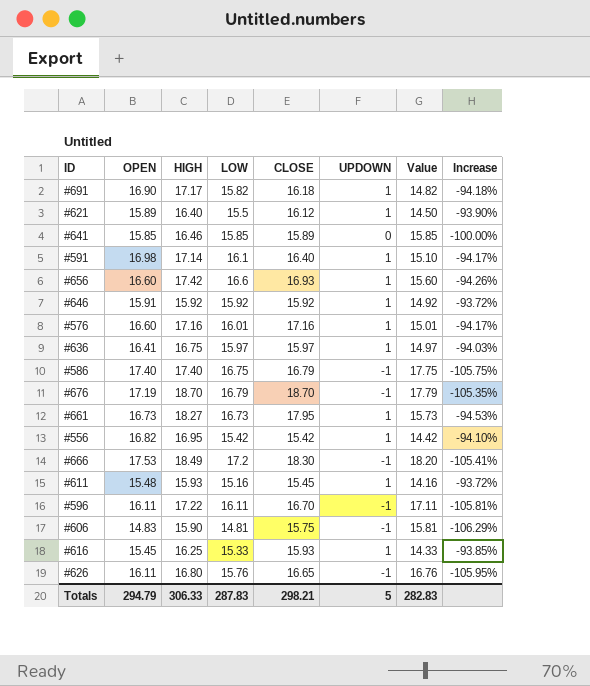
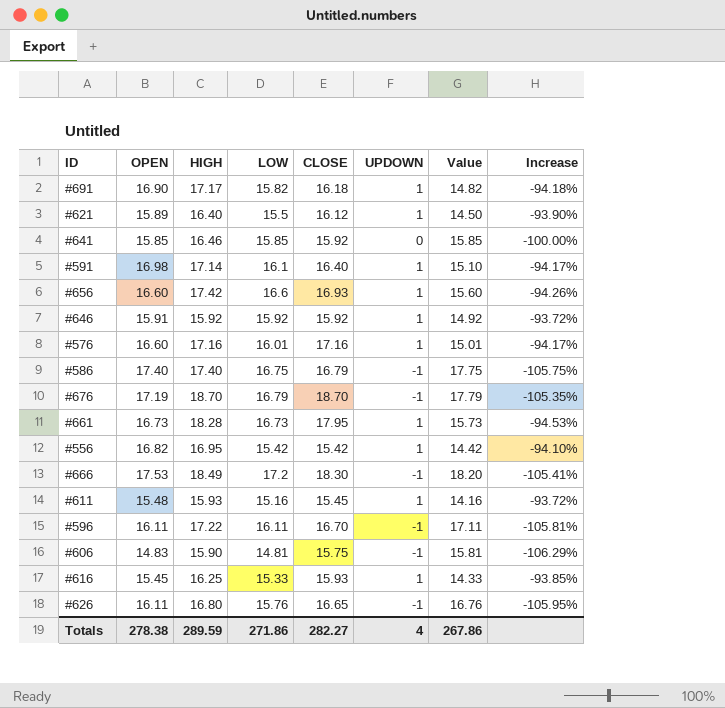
row #636: 16.41 | 16.75 | 15.97 | 15.97 | 1 | 14.97 | -94.03% -> none
#641 | CLOSE: 15.89 -> 15.92
#661 | HIGH: 18.27 -> 18.28
Totals | OPEN: 294.79 -> 278.38
Totals | HIGH: 306.33 -> 289.59
Totals | LOW: 287.83 -> 271.86
Totals | CLOSE: 298.21 -> 282.27
Totals | UPDOWN: 5 -> 4
Totals | Value: 282.83 -> 267.86

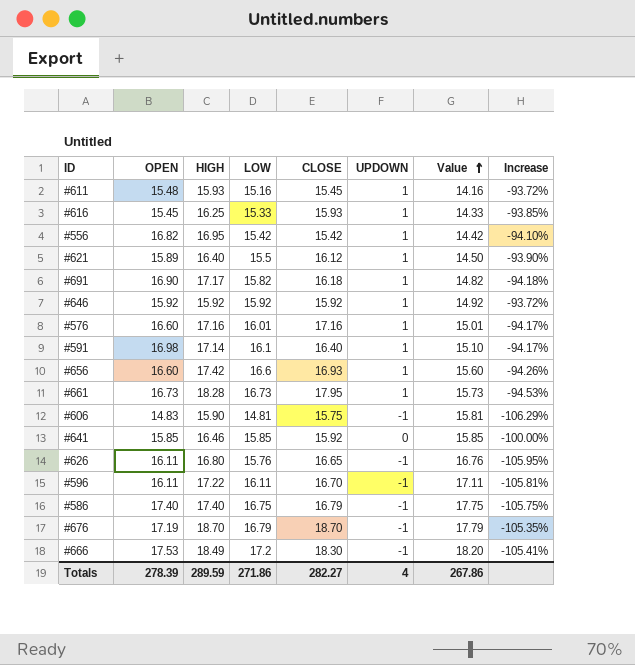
row order: none -> Value ascending
#646 | OPEN: 15.91 -> 15.92
Totals | OPEN: 278.38 -> 278.39

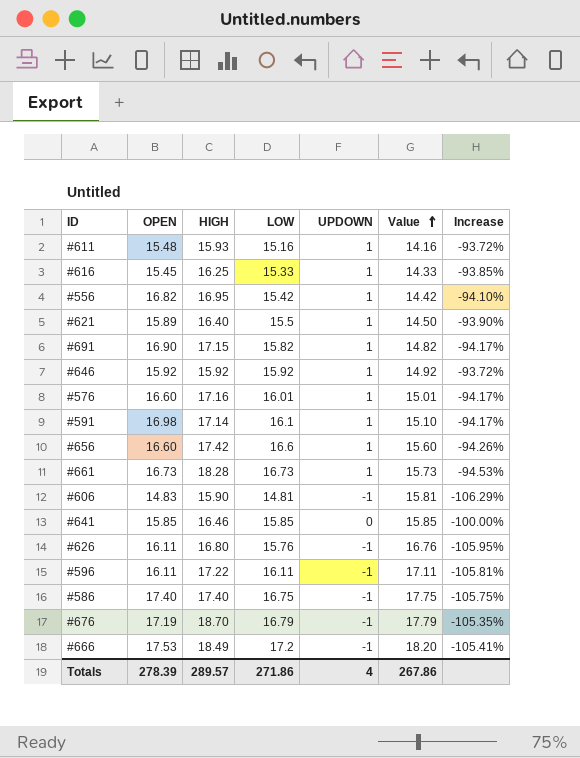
column CLOSE | position: 5 -> none
#691 | HIGH: 17.17 -> 17.15
#691 | Increase: -94.18% -> -94.17%
Totals | HIGH: 289.59 -> 289.57

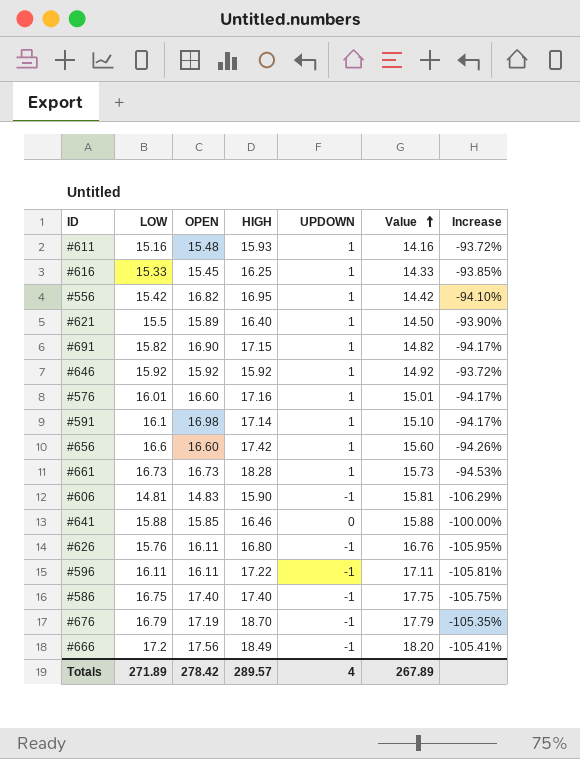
column LOW | position: 4 -> 2
#641 | LOW: 15.85 -> 15.88
#641 | Value: 15.85 -> 15.88
#666 | OPEN: 17.53 -> 17.56
Totals | LOW: 271.86 -> 271.89
Totals | OPEN: 278.39 -> 278.42
Totals | Value: 267.86 -> 267.89

